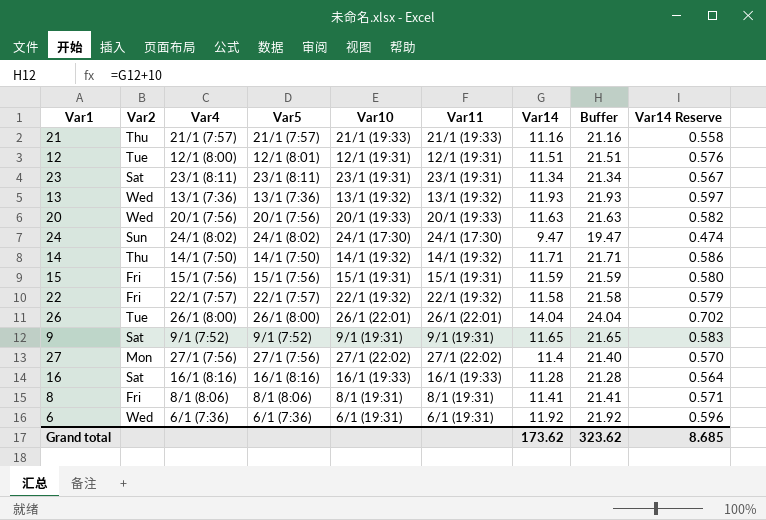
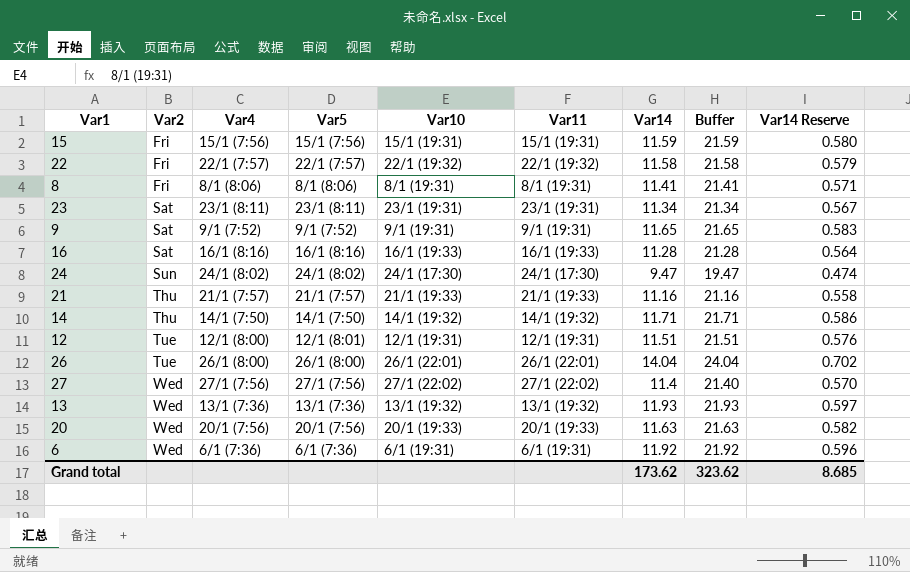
row order: none -> Var2 ascending
27 | Var2: Mon -> Wed

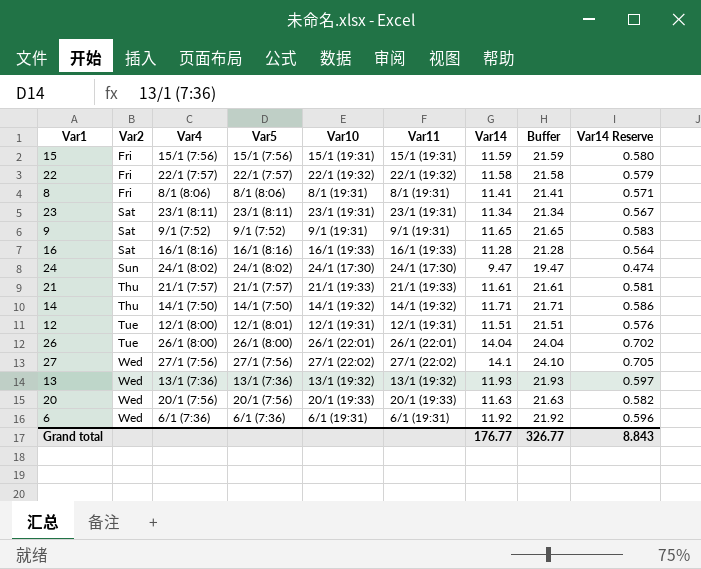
21 | Var14: 11.16 -> 11.61
21 | Buffer: 21.16 -> 21.61
21 | Var14 Reserve: 0.558 -> 0.581
27 | Var14: 11.4 -> 14.1
27 | Buffer: 21.40 -> 24.10
27 | Var14 Reserve: 0.570 -> 0.705
Grand total | Var14: 173.62 -> 176.77
Grand total | Buffer: 323.62 -> 326.77
Grand total | Var14 Reserve: 8.685 -> 8.843

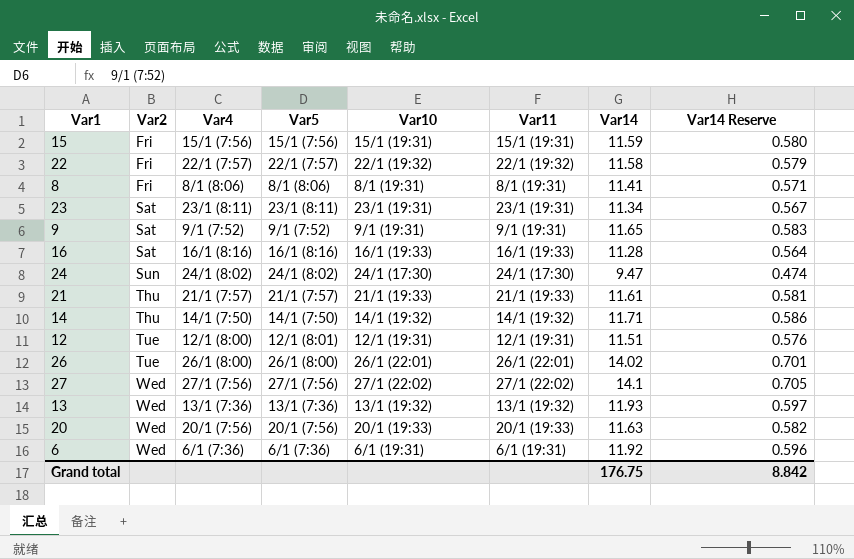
column Buffer | formula: [Var14] + 10 -> none
26 | Var14: 14.04 -> 14.02
26 | Var14 Reserve: 0.702 -> 0.701
Grand total | Var14: 176.77 -> 176.75
Grand total | Var14 Reserve: 8.843 -> 8.842

